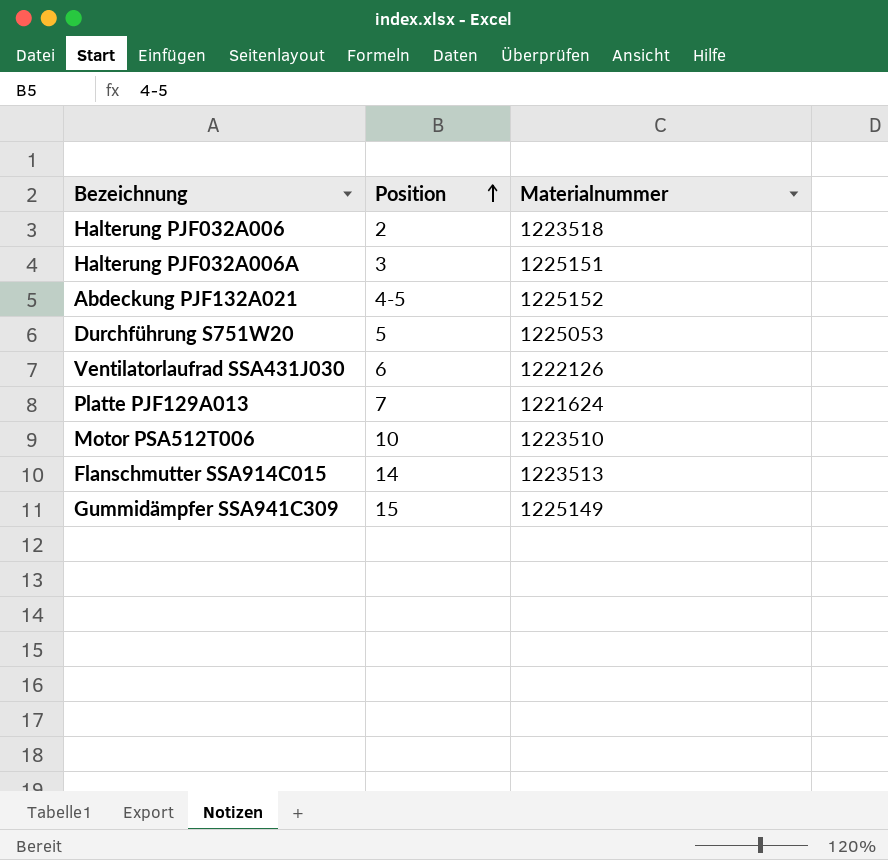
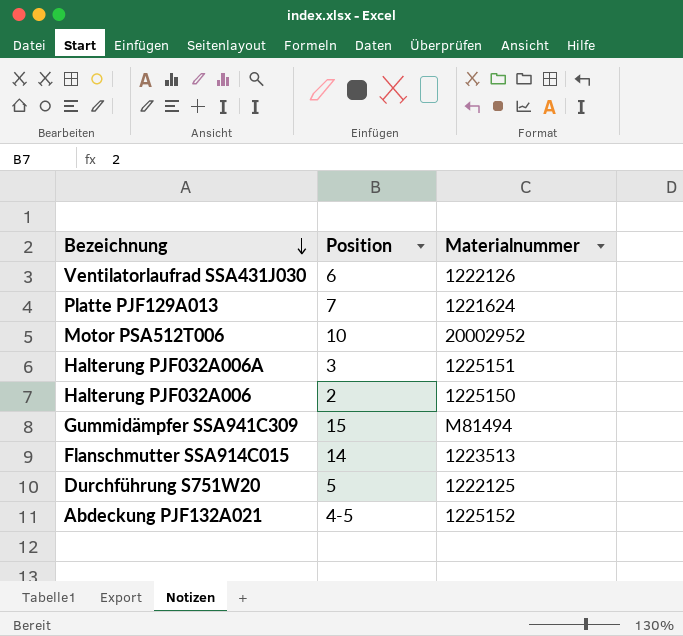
row order: Position ascending -> Bezeichnung descending
Motor PSA512T006 | Materialnummer: 1223510 -> 20002952
Halterung PJF032A006 | Materialnummer: 1223518 -> 1225150
Gummidämpfer SSA941C309 | Materialnummer: 1225149 -> M81494
Durchführung S751W20 | Materialnummer: 1225053 -> 1222125

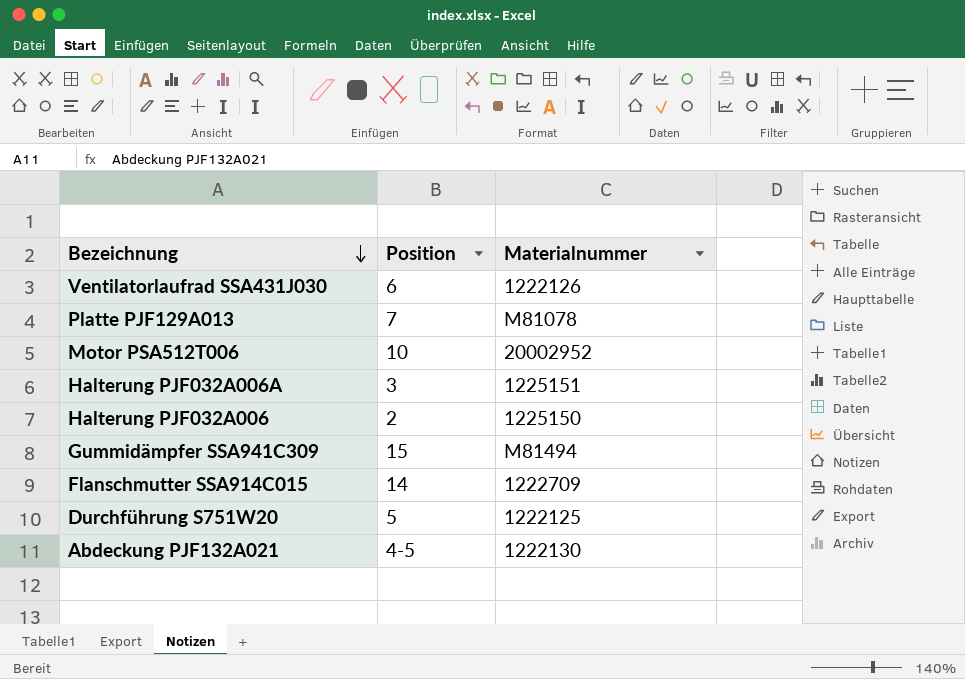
Platte PJF129A013 | Materialnummer: 1221624 -> M81078
Flanschmutter SSA914C015 | Materialnummer: 1223513 -> 1222709
Abdeckung PJF132A021 | Materialnummer: 1225152 -> 1222130

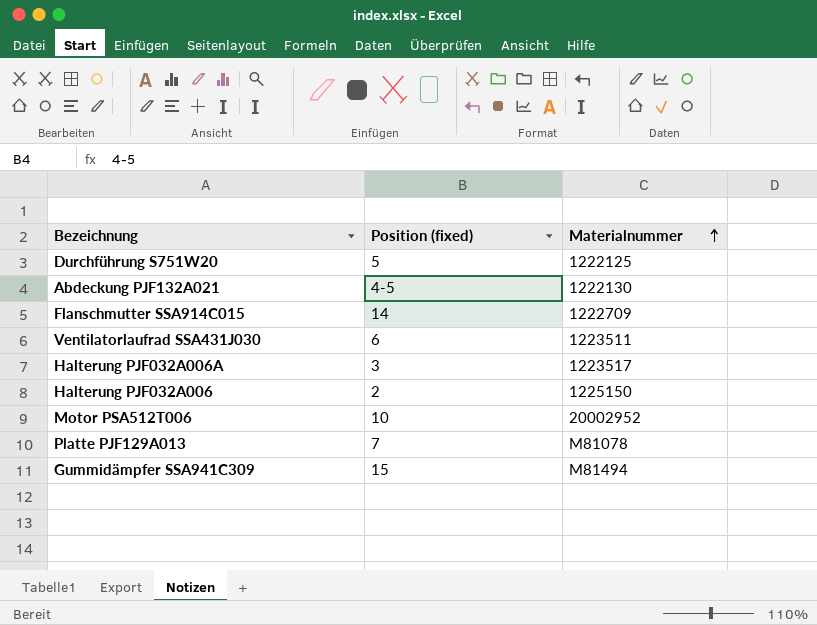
row order: Bezeichnung descending -> Materialnummer ascending
column name: Position -> Position (fixed)
Ventilatorlaufrad SSA431J030 | Materialnummer: 1222126 -> 1223511
Halterung PJF032A006A | Materialnummer: 1225151 -> 1223517

